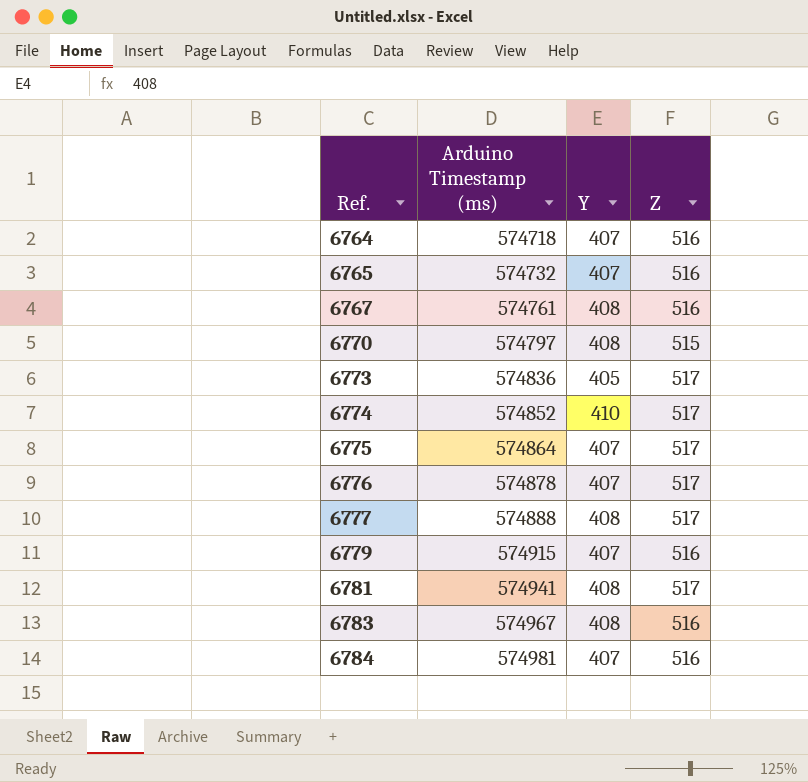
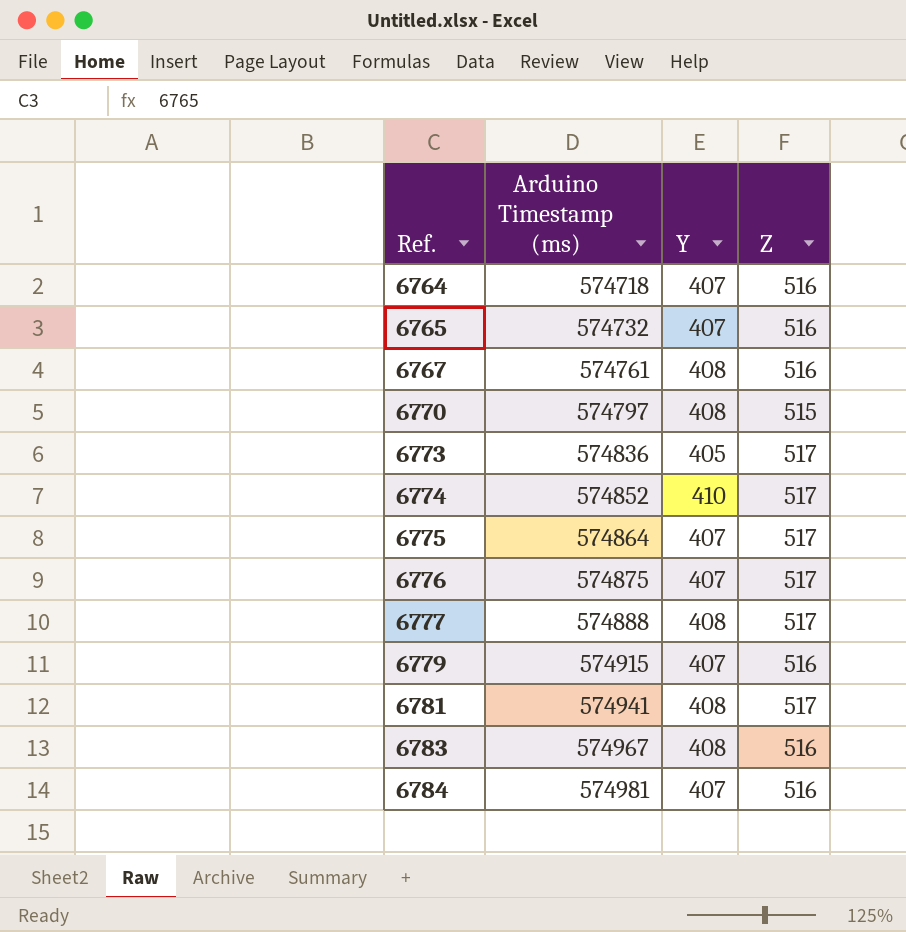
6776 | Arduino Timestamp (ms): 574878 -> 574875

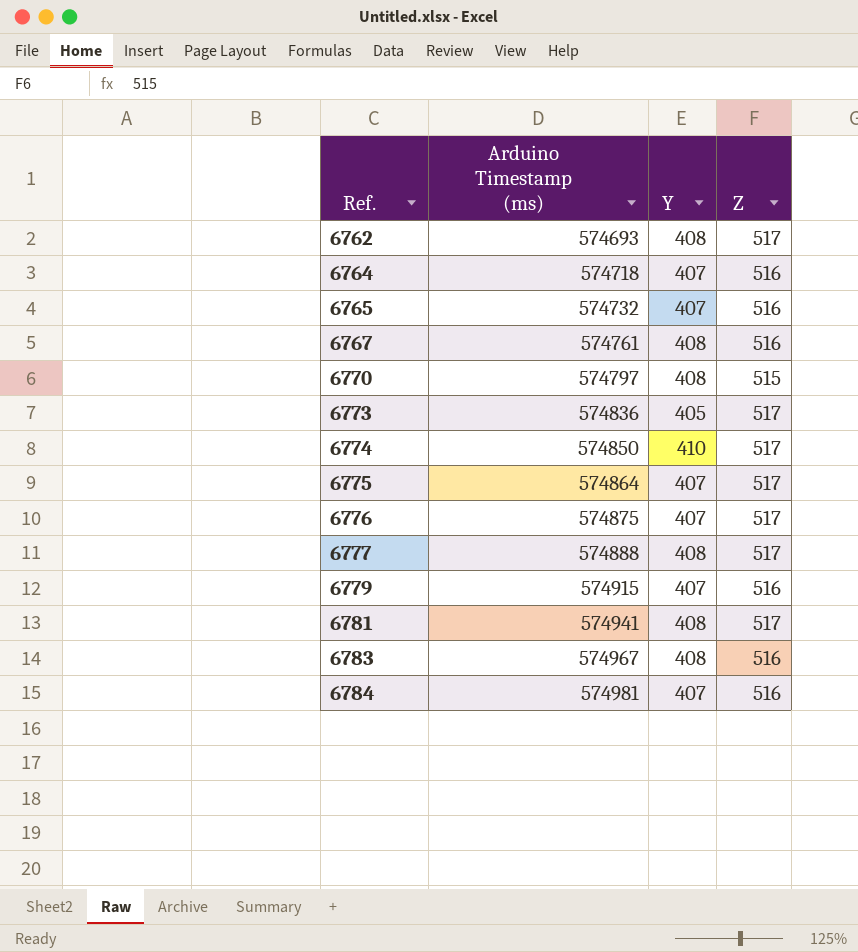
row 6762: none -> 574693 | 408 | 517
6774 | Arduino Timestamp (ms): 574852 -> 574850

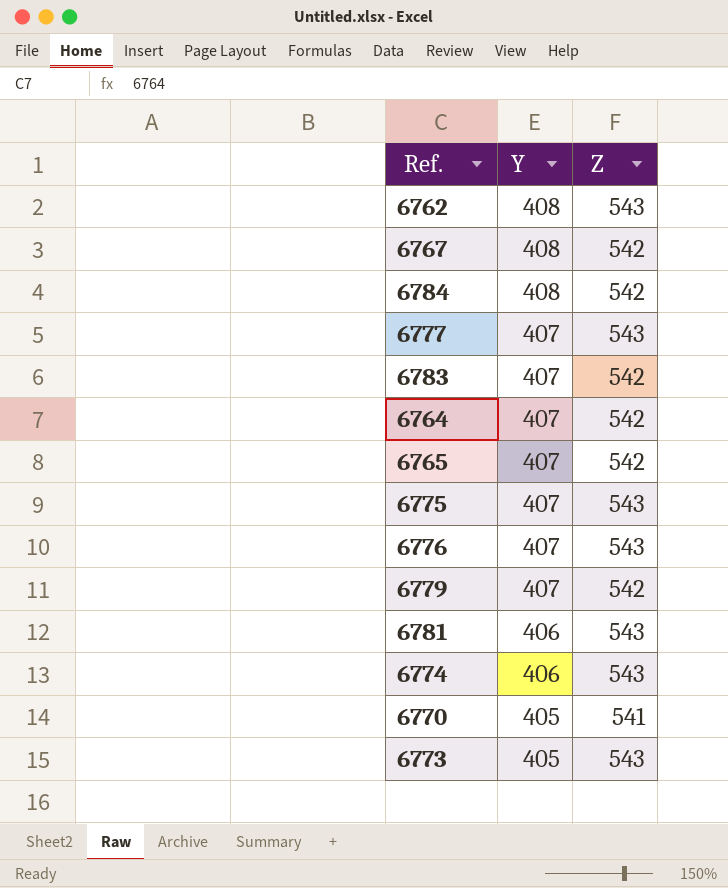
row order: Ref. ascending -> Y descending
column Arduino Timestamp (ms) | position: 2 -> none
6762 | Z: 517 -> 543
6767 | Z: 516 -> 542
6784 | Y: 407 -> 408
6784 | Z: 516 -> 542
6777 | Y: 408 -> 407
6777 | Z: 517 -> 543
6783 | Y: 408 -> 407
6783 | Z: 516 -> 542
6764 | Z: 516 -> 542
6765 | Z: 516 -> 542
6775 | Z: 517 -> 543
6776 | Z: 517 -> 543
6779 | Z: 516 -> 542
6781 | Y: 408 -> 406
6781 | Z: 517 -> 543
6774 | Y: 410 -> 406
6774 | Z: 517 -> 543
6770 | Y: 408 -> 405
6770 | Z: 515 -> 541
6773 | Z: 517 -> 543

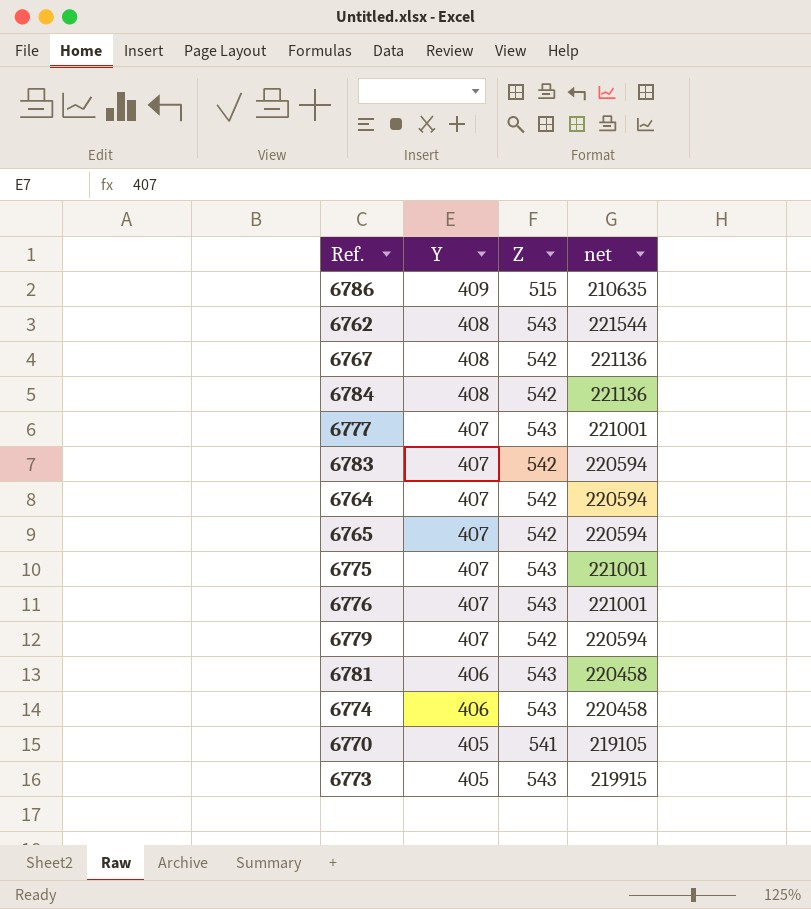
column net | formula: none -> [Y] * [Z]
row 6786: none -> 409 | 515 | 210635

